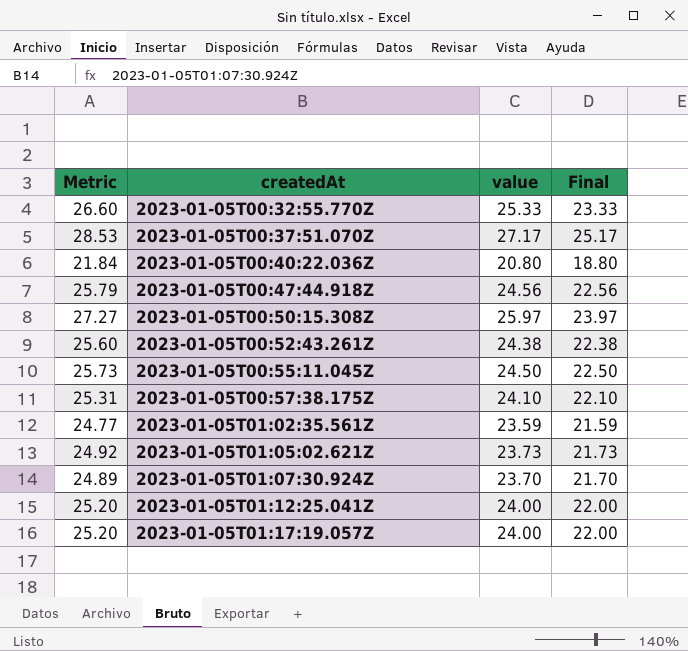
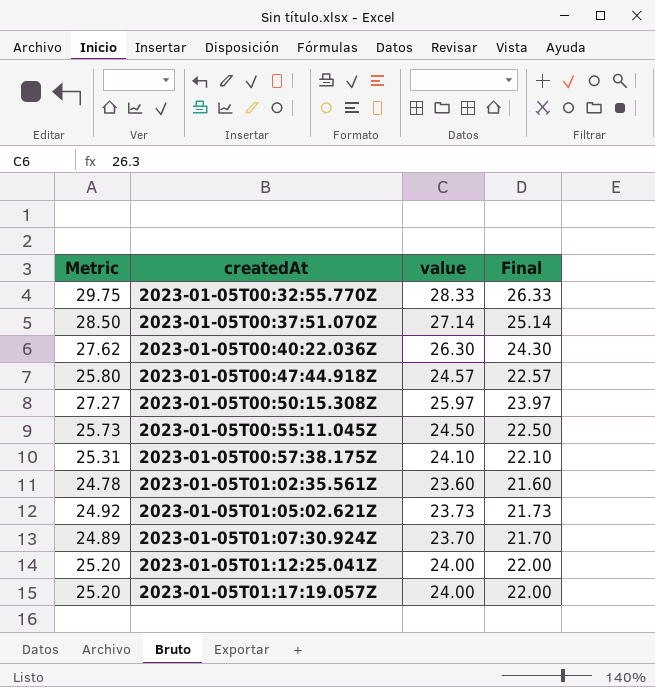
row 2023-01-05T00:52:43.261Z: 25.60 | 24.38 | 22.38 -> none
2023-01-05T00:32:55.770Z | Metric: 26.60 -> 29.75
2023-01-05T00:32:55.770Z | value: 25.33 -> 28.33
2023-01-05T00:32:55.770Z | Final: 23.33 -> 26.33
2023-01-05T00:37:51.070Z | Metric: 28.53 -> 28.50
2023-01-05T00:37:51.070Z | value: 27.17 -> 27.14
2023-01-05T00:37:51.070Z | Final: 25.17 -> 25.14
2023-01-05T00:40:22.036Z | Metric: 21.84 -> 27.62
2023-01-05T00:40:22.036Z | value: 20.80 -> 26.30
2023-01-05T00:40:22.036Z | Final: 18.80 -> 24.30
2023-01-05T00:47:44.918Z | Metric: 25.79 -> 25.80
2023-01-05T00:47:44.918Z | value: 24.56 -> 24.57
2023-01-05T00:47:44.918Z | Final: 22.56 -> 22.57
2023-01-05T01:02:35.561Z | Metric: 24.77 -> 24.78
2023-01-05T01:02:35.561Z | value: 23.59 -> 23.60
2023-01-05T01:02:35.561Z | Final: 21.59 -> 21.60

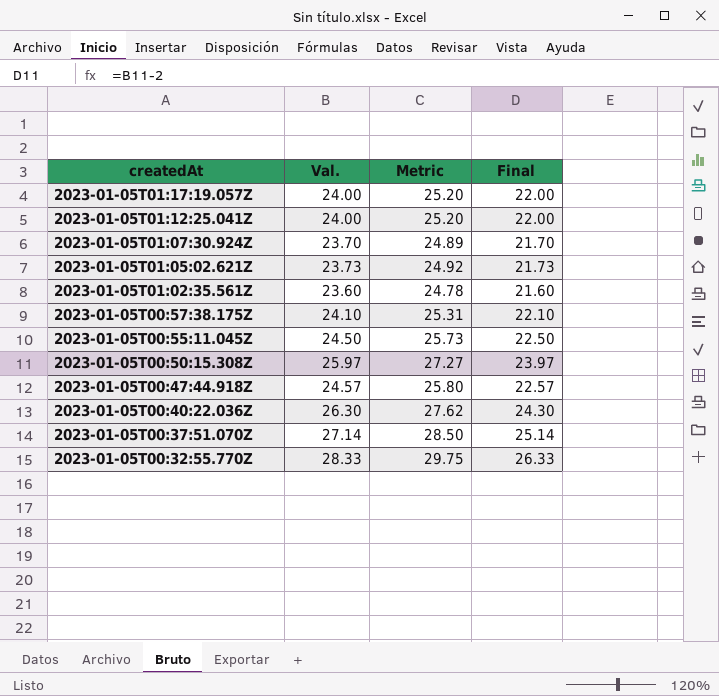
row order: createdAt ascending -> createdAt descending
column name: value -> Val.
column Metric | position: 1 -> 3

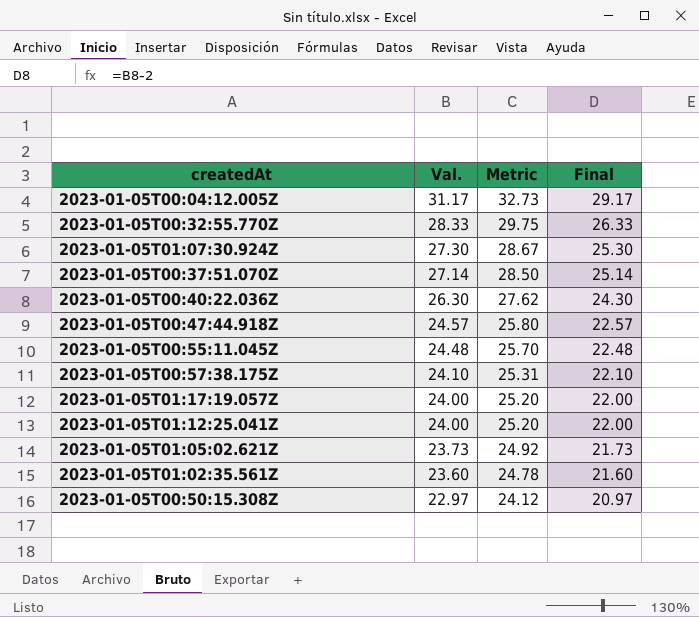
row order: createdAt descending -> Val. descending
row 2023-01-05T00:04:12.005Z: none -> 31.17 | 32.73 | 29.17
2023-01-05T01:07:30.924Z | Val.: 23.70 -> 27.30
2023-01-05T01:07:30.924Z | Metric: 24.89 -> 28.67
2023-01-05T01:07:30.924Z | Final: 21.70 -> 25.30
2023-01-05T00:55:11.045Z | Val.: 24.50 -> 24.48
2023-01-05T00:55:11.045Z | Metric: 25.73 -> 25.70
2023-01-05T00:55:11.045Z | Final: 22.50 -> 22.48
2023-01-05T00:50:15.308Z | Val.: 25.97 -> 22.97
2023-01-05T00:50:15.308Z | Metric: 27.27 -> 24.12
2023-01-05T00:50:15.308Z | Final: 23.97 -> 20.97

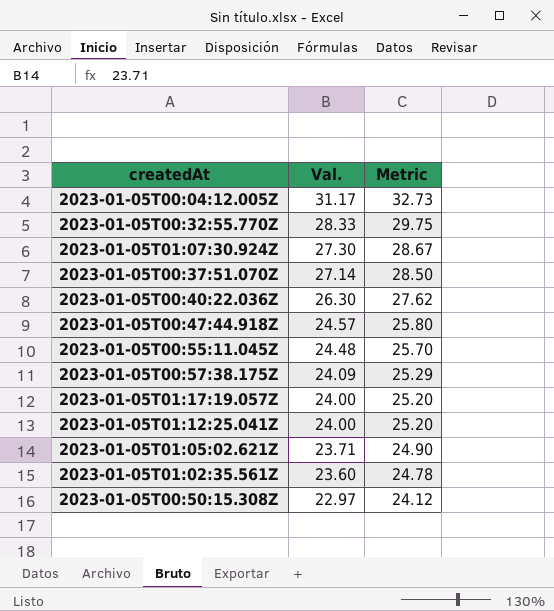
column Final | formula: [Val.] - 2 -> none
2023-01-05T00:57:38.175Z | Val.: 24.10 -> 24.09
2023-01-05T00:57:38.175Z | Metric: 25.31 -> 25.29
2023-01-05T01:05:02.621Z | Val.: 23.73 -> 23.71
2023-01-05T01:05:02.621Z | Metric: 24.92 -> 24.90

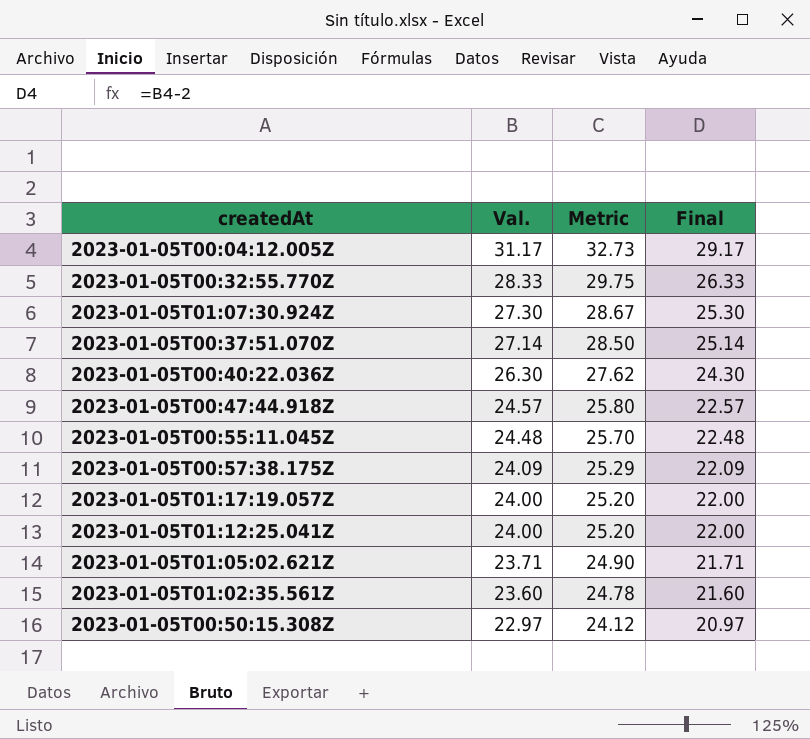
column Final | formula: none -> [Val.] - 2

